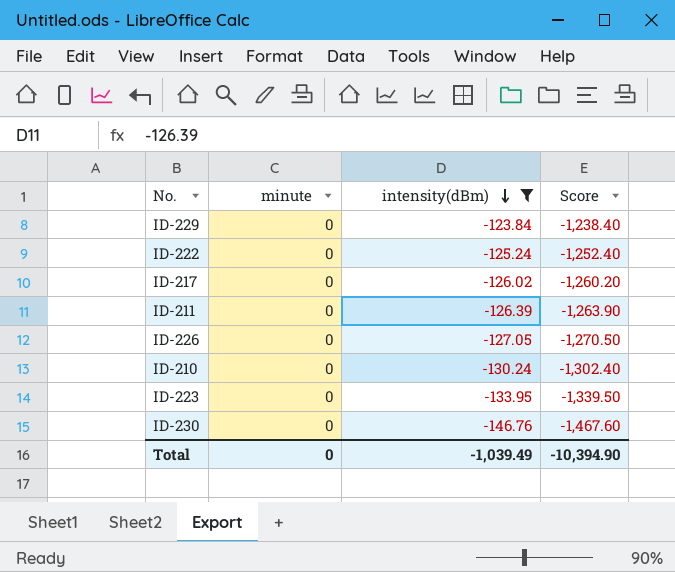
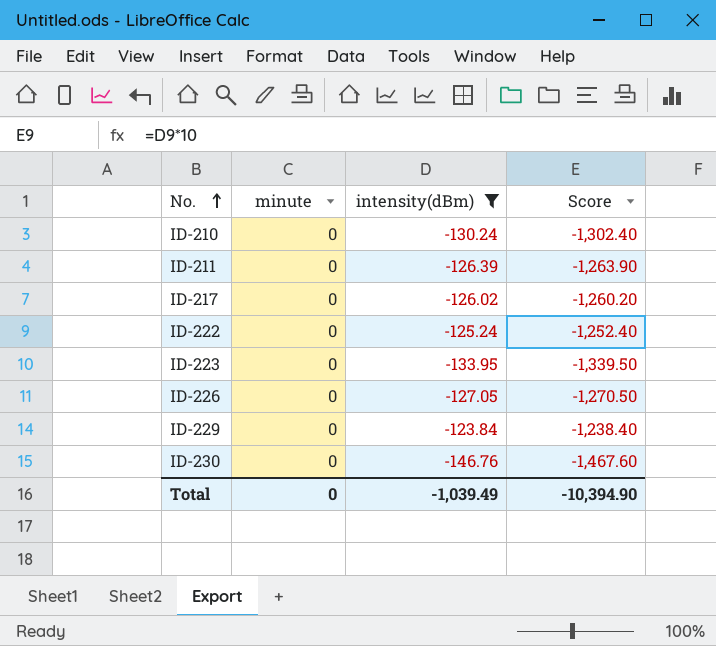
row order: intensity(dBm) descending -> No. ascending

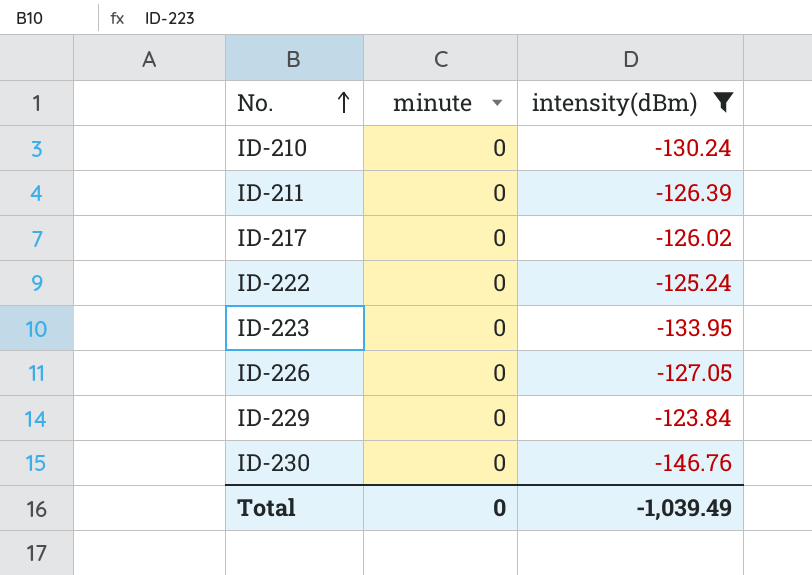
column Score | formula: [intensity(dBm)] * 10 -> none

